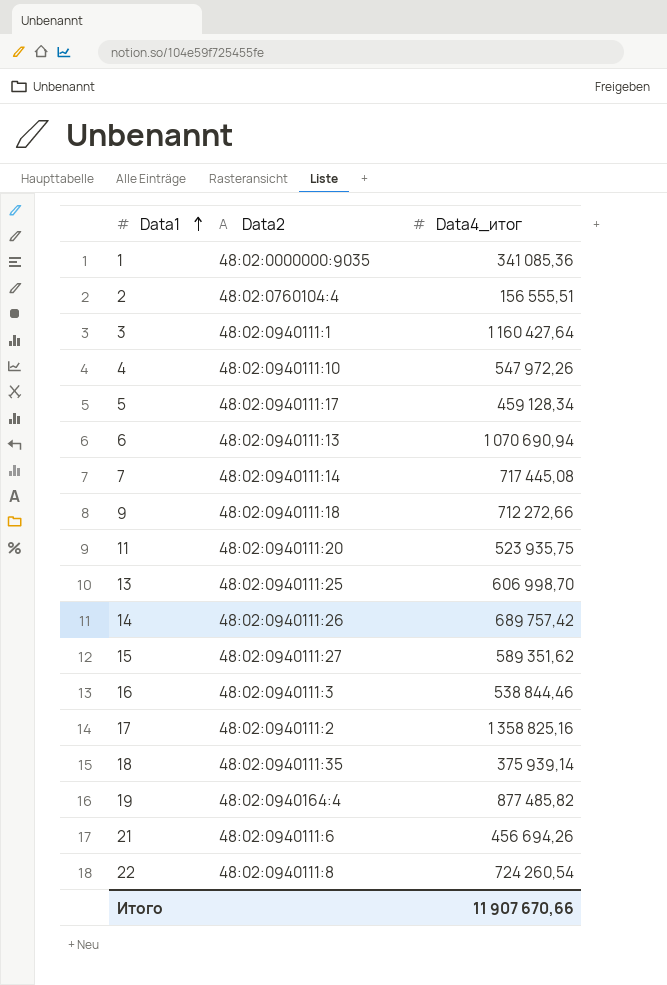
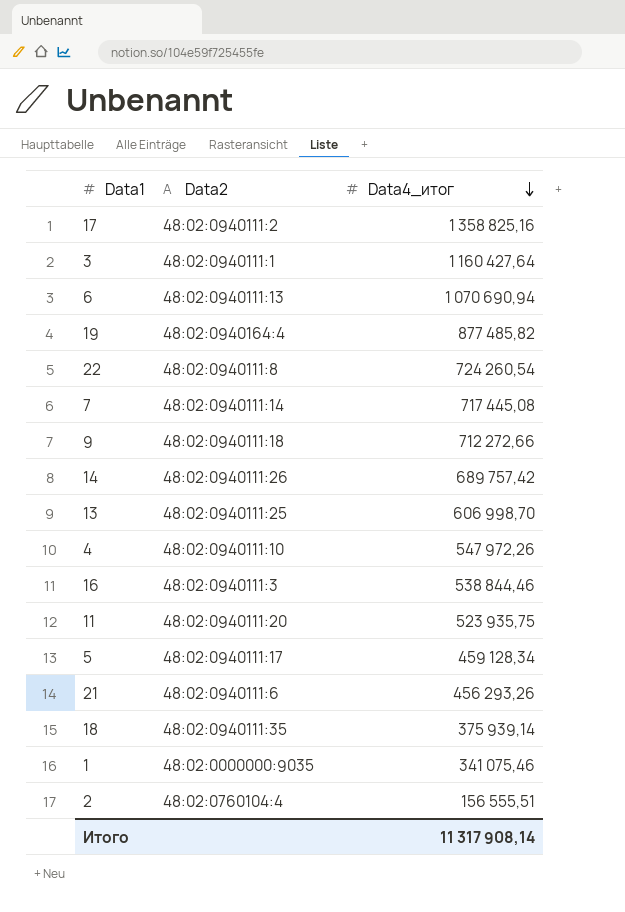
row order: Data1 ascending -> Data4_итог descending
row 15: 48:02:0940111:27 | 589 351,62 -> none
21 | Data4_итог: 456 694,26 -> 456 293,26
1 | Data4_итог: 341 085,36 -> 341 075,46
Итого | Data4_итог: 11 907 670,66 -> 11 317 908,14

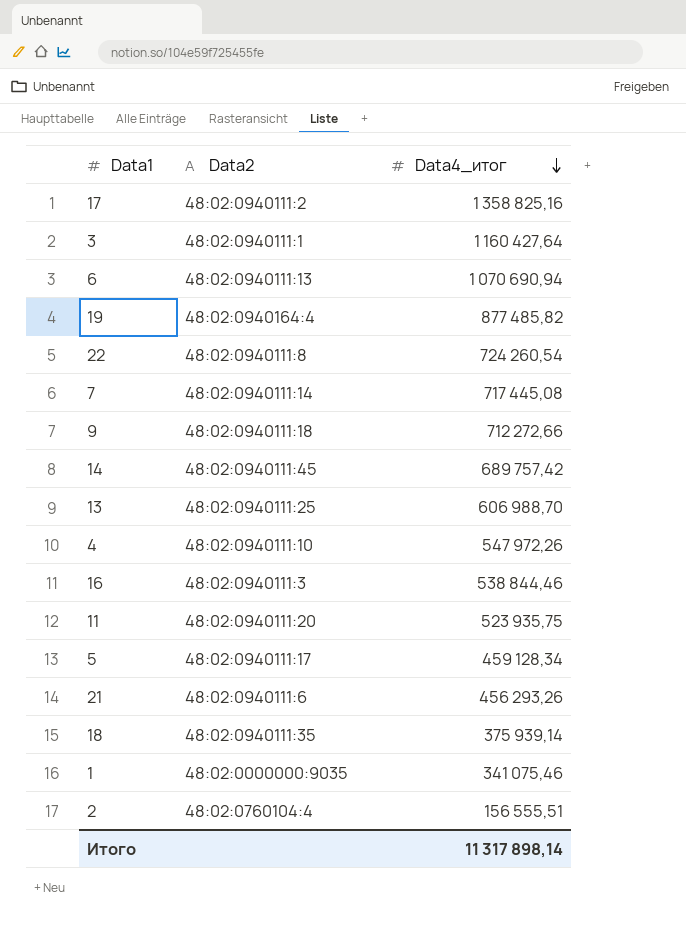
14 | Data2: 48:02:0940111:26 -> 48:02:0940111:45
13 | Data4_итог: 606 998,70 -> 606 988,70
Итого | Data4_итог: 11 317 908,14 -> 11 317 898,14

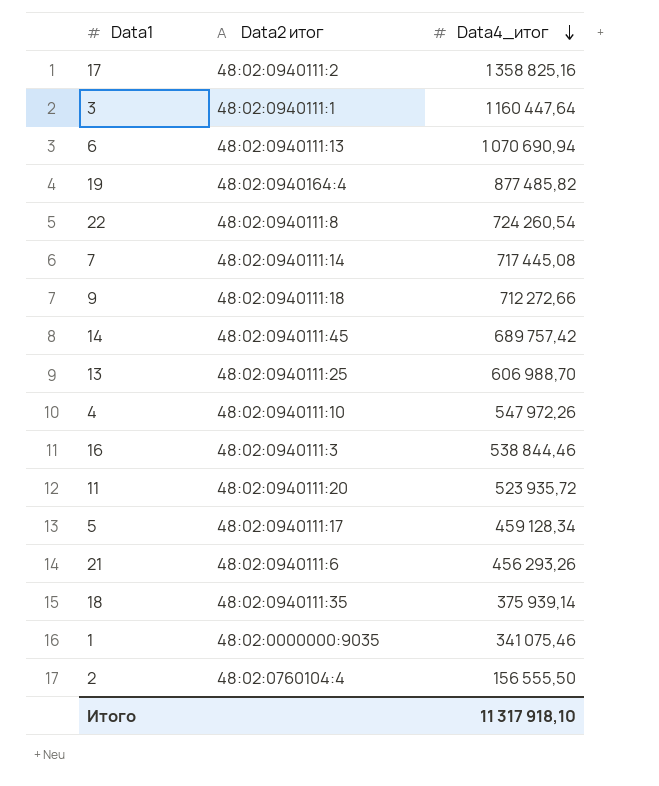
column name: Data2 -> Data2 итог
3 | Data4_итог: 1 160 427,64 -> 1 160 447,64
11 | Data4_итог: 523 935,75 -> 523 935,72
2 | Data4_итог: 156 555,51 -> 156 555,50
Итого | Data4_итог: 11 317 898,14 -> 11 317 918,10

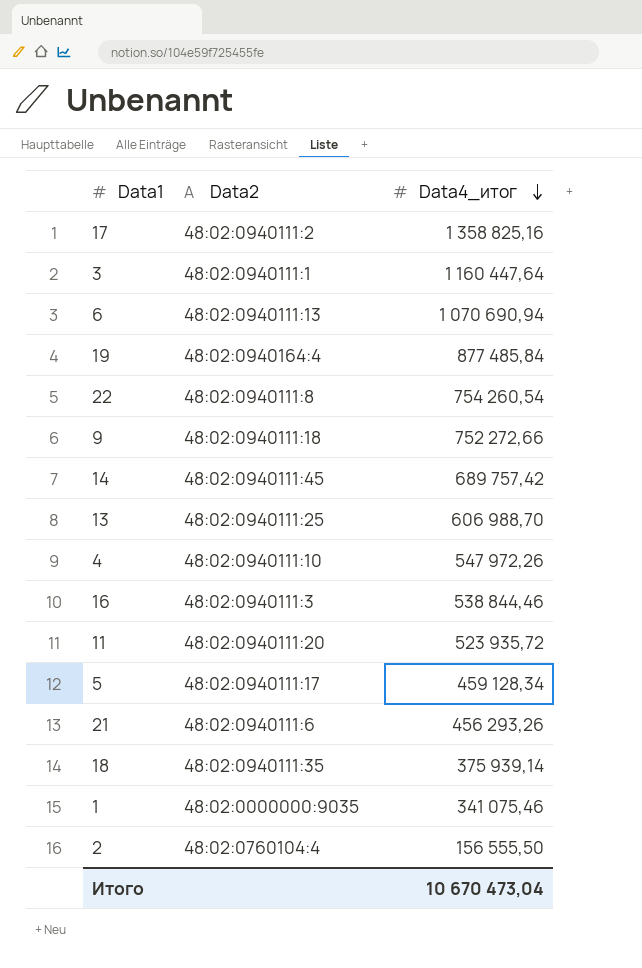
column name: Data2 итог -> Data2
row 7: 48:02:0940111:14 | 717 445,08 -> none
19 | Data4_итог: 877 485,82 -> 877 485,84
22 | Data4_итог: 724 260,54 -> 754 260,54
9 | Data4_итог: 712 272,66 -> 752 272,66
Итого | Data4_итог: 11 317 918,10 -> 10 670 473,04

